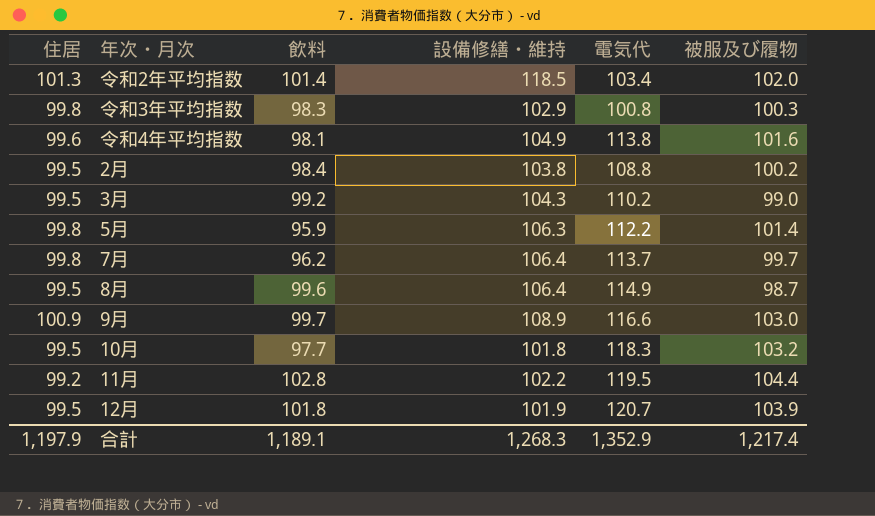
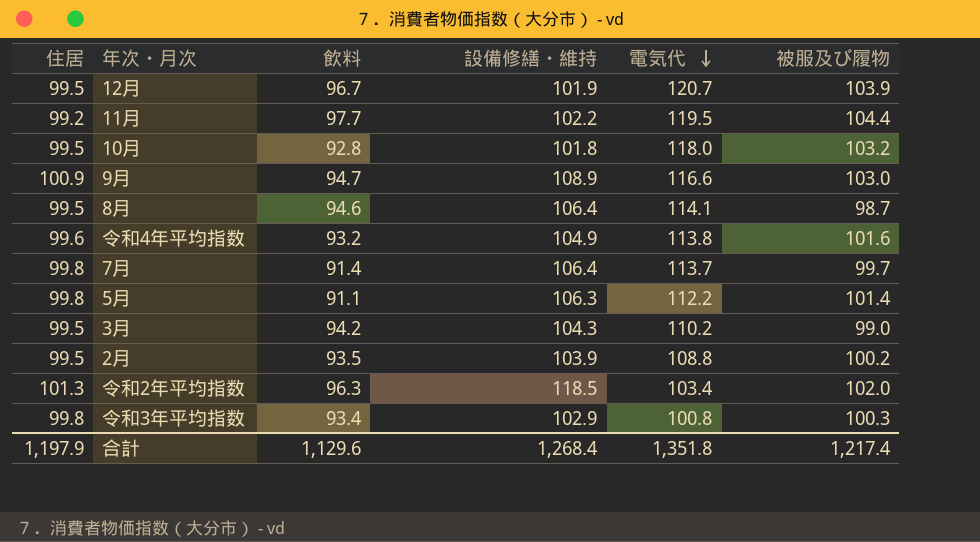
row order: none -> 電気代 descending
12月 | 飲料: 101.8 -> 96.7
11月 | 飲料: 102.8 -> 97.7
10月 | 飲料: 97.7 -> 92.8
10月 | 電気代: 118.3 -> 118.0
9月 | 飲料: 99.7 -> 94.7
8月 | 飲料: 99.6 -> 94.6
8月 | 電気代: 114.9 -> 114.1
令和4年平均指数 | 飲料: 98.1 -> 93.2
7月 | 飲料: 96.2 -> 91.4
5月 | 飲料: 95.9 -> 91.1
3月 | 飲料: 99.2 -> 94.2
2月 | 飲料: 98.4 -> 93.5
2月 | 設備修繕・維持: 103.8 -> 103.9
令和2年平均指数 | 飲料: 101.4 -> 96.3
令和3年平均指数 | 飲料: 98.3 -> 93.4
合計 | 飲料: 1,189.1 -> 1,129.6
合計 | 設備修繕・維持: 1,268.3 -> 1,268.4
合計 | 電気代: 1,352.9 -> 1,351.8

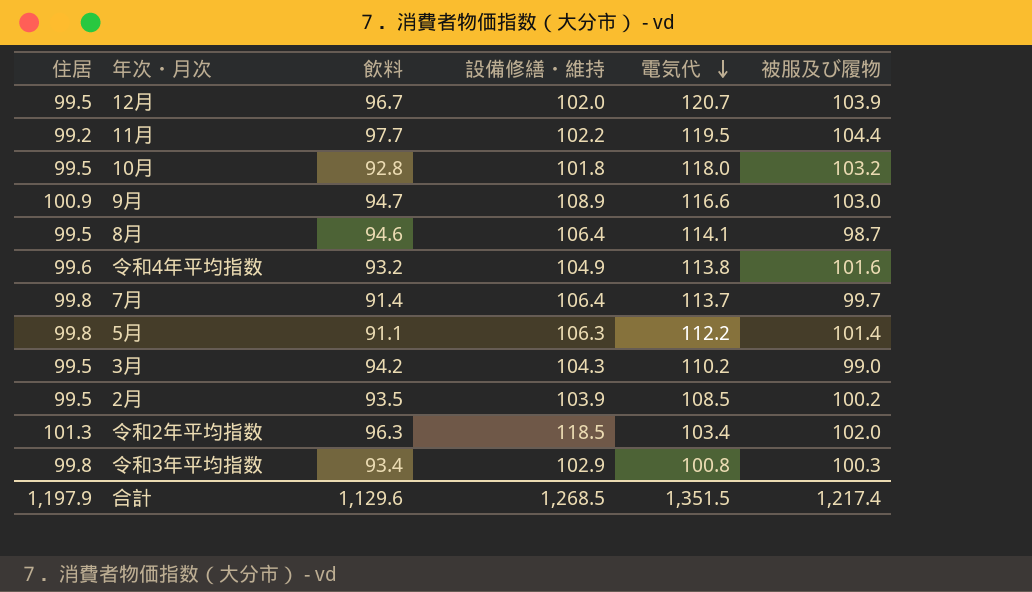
12月 | 設備修繕・維持: 101.9 -> 102.0
2月 | 電気代: 108.8 -> 108.5
合計 | 設備修繕・維持: 1,268.4 -> 1,268.5
合計 | 電気代: 1,351.8 -> 1,351.5

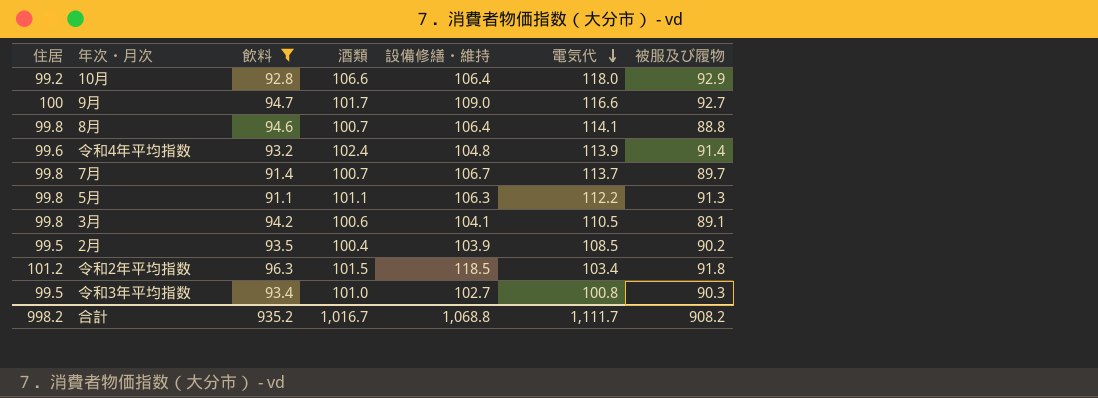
filter: none -> 飲料 <= 96.3
column 酒類 | position: none -> 4
10月 | 住居: 99.5 -> 99.2
10月 | 設備修繕・維持: 101.8 -> 106.4
10月 | 被服及び履物: 103.2 -> 92.9
9月 | 住居: 100.9 -> 100
9月 | 設備修繕・維持: 108.9 -> 109.0
9月 | 被服及び履物: 103.0 -> 92.7
8月 | 住居: 99.5 -> 99.8
8月 | 被服及び履物: 98.7 -> 88.8
令和4年平均指数 | 設備修繕・維持: 104.9 -> 104.8
令和4年平均指数 | 電気代: 113.8 -> 113.9
令和4年平均指数 | 被服及び履物: 101.6 -> 91.4
7月 | 設備修繕・維持: 106.4 -> 106.7
7月 | 被服及び履物: 99.7 -> 89.7
5月 | 被服及び履物: 101.4 -> 91.3
3月 | 住居: 99.5 -> 99.8
3月 | 設備修繕・維持: 104.3 -> 104.1
3月 | 電気代: 110.2 -> 110.5
3月 | 被服及び履物: 99.0 -> 89.1
2月 | 被服及び履物: 100.2 -> 90.2
令和2年平均指数 | 住居: 101.3 -> 101.2
令和2年平均指数 | 被服及び履物: 102.0 -> 91.8
令和3年平均指数 | 住居: 99.8 -> 99.5
令和3年平均指数 | 設備修繕・維持: 102.9 -> 102.7
令和3年平均指数 | 被服及び履物: 100.3 -> 90.3
合計 | 住居: 1,197.9 -> 998.2
合計 | 飲料: 1,129.6 -> 935.2
合計 | 設備修繕・維持: 1,268.5 -> 1,068.8
合計 | 電気代: 1,351.5 -> 1,111.7
合計 | 被服及び履物: 1,217.4 -> 908.2

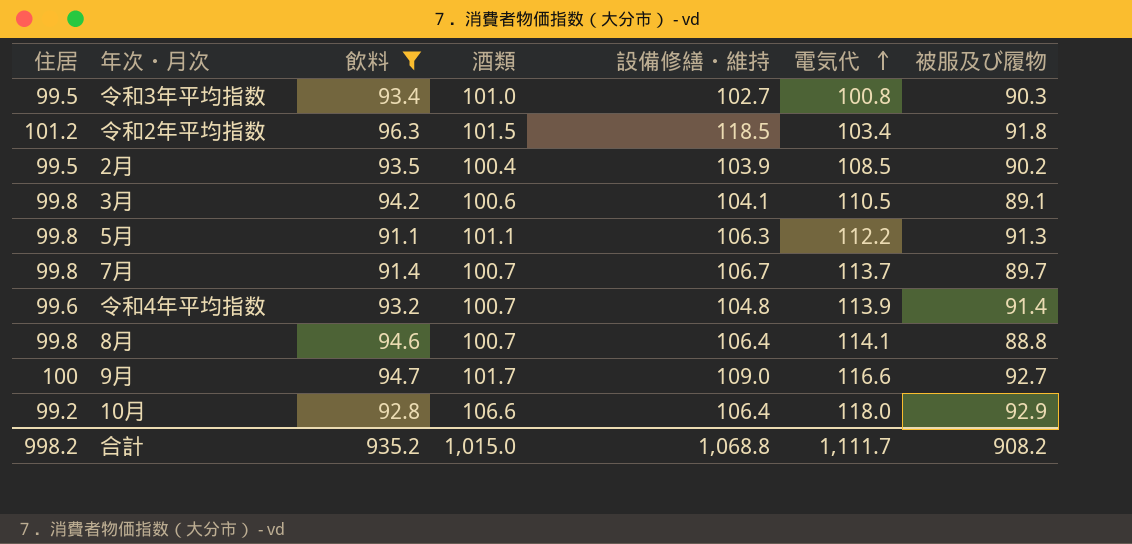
row order: 電気代 descending -> 電気代 ascending
令和4年平均指数 | 酒類: 102.4 -> 100.7
合計 | 酒類: 1,016.7 -> 1,015.0

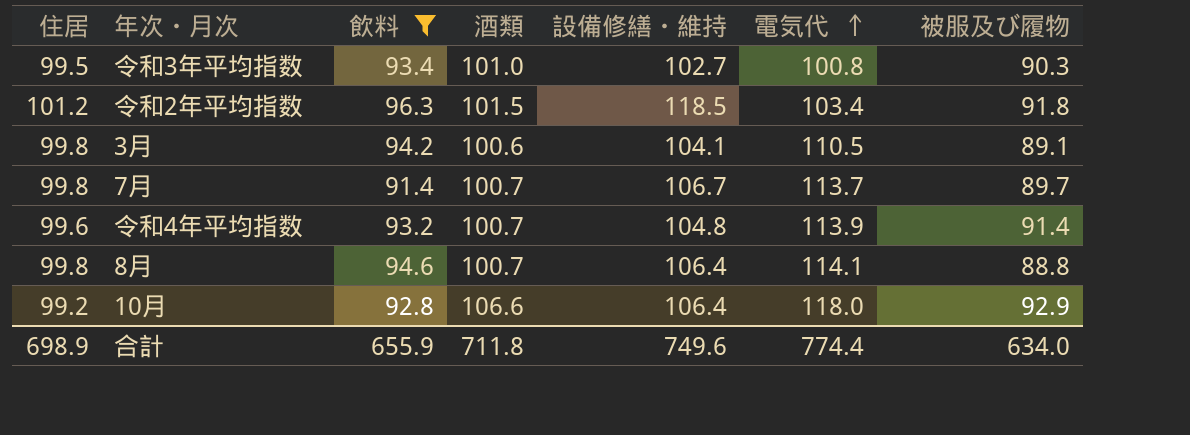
row 2月: 99.5 | 93.5 | 100.4 | 103.9 | 108.5 | 90.2 -> none
row 5月: 99.8 | 91.1 | 101.1 | 106.3 | 112.2 | 91.3 -> none
row 9月: 100 | 94.7 | 101.7 | 109.0 | 116.6 | 92.7 -> none
合計 | 住居: 998.2 -> 698.9
合計 | 飲料: 935.2 -> 655.9
合計 | 酒類: 1,015.0 -> 711.8
合計 | 設備修繕・維持: 1,068.8 -> 749.6
合計 | 電気代: 1,111.7 -> 774.4
合計 | 被服及び履物: 908.2 -> 634.0

